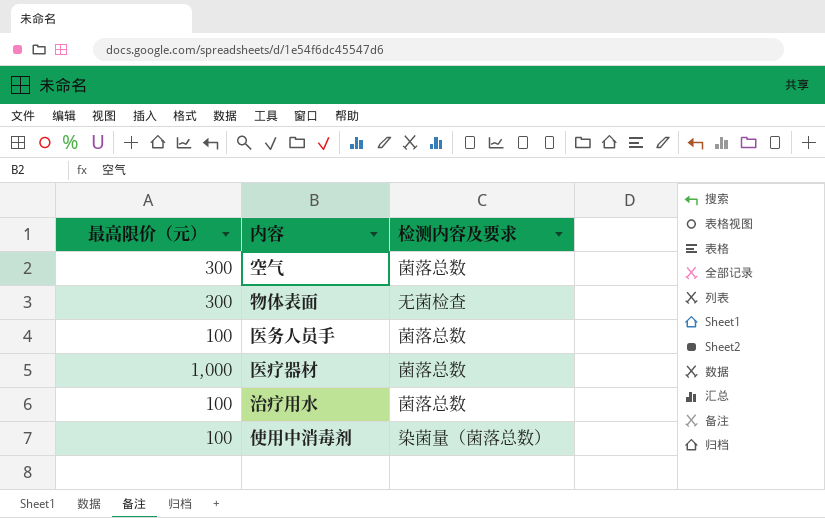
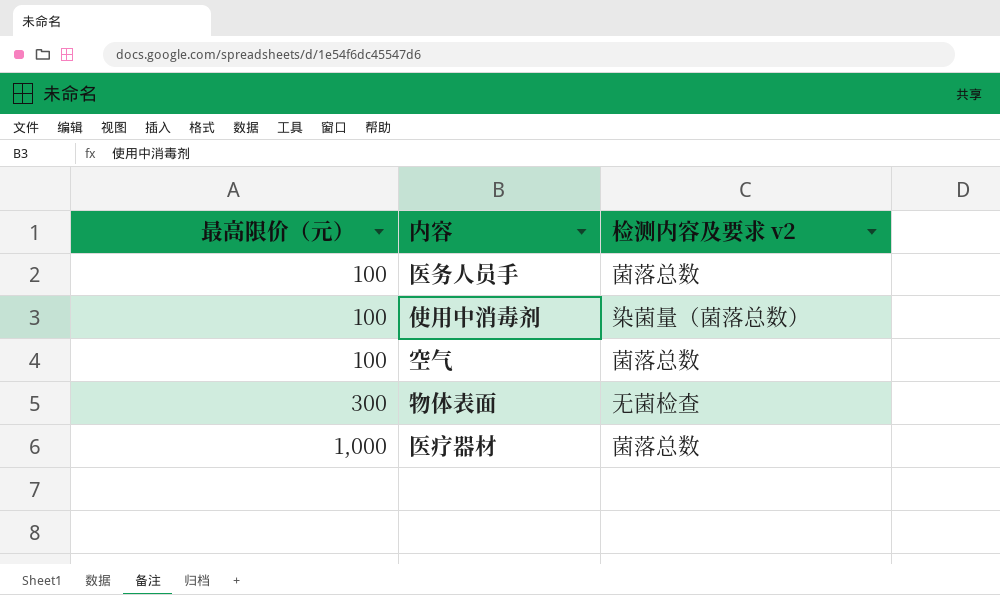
row order: none -> 最高限价（元） ascending
column name: 检测内容及要求 -> 检测内容及要求 v2
row 治疗用水: 100 | 菌落总数 -> none
空气 | 最高限价（元）: 300 -> 100

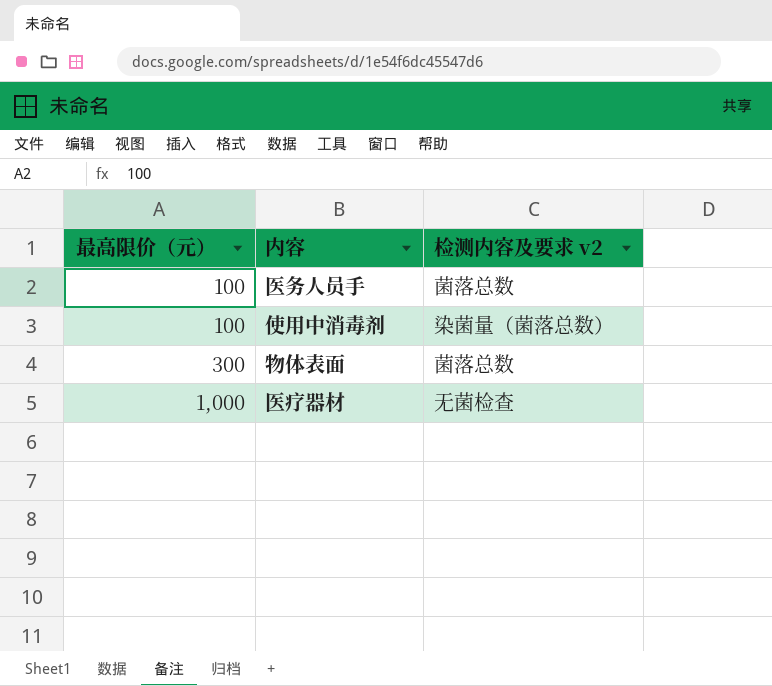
row 空气: 100 | 菌落总数 -> none
物体表面 | 检测内容及要求 v2: 无菌检查 -> 菌落总数
医疗器材 | 检测内容及要求 v2: 菌落总数 -> 无菌检查

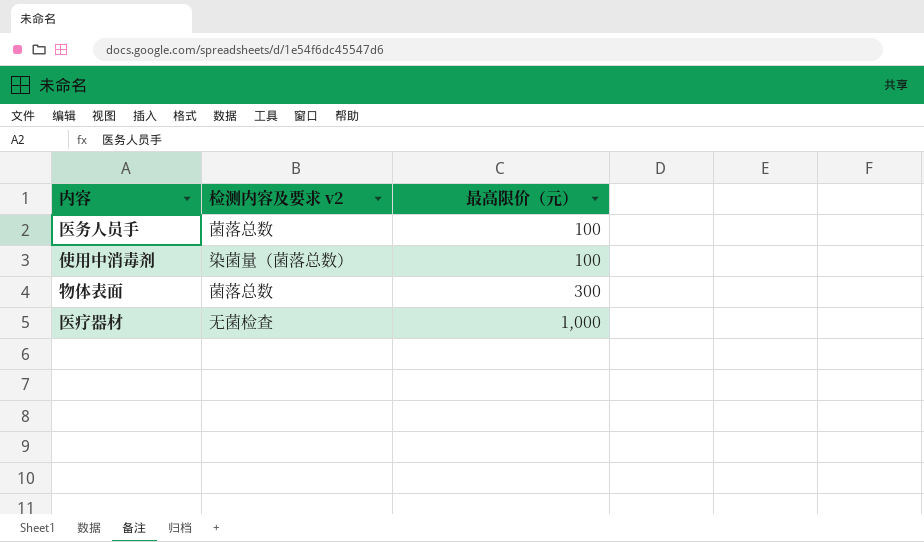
column 最高限价（元） | position: 1 -> 3

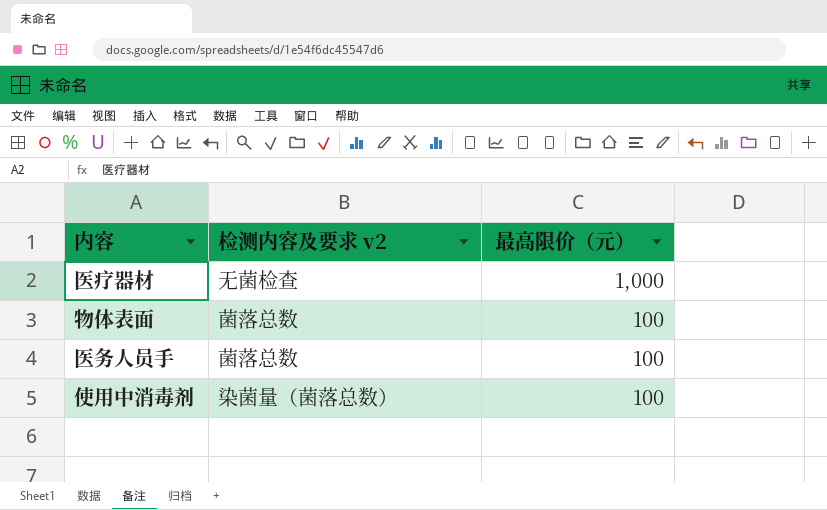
row order: 最高限价（元） ascending -> 最高限价（元） descending
物体表面 | 最高限价（元）: 300 -> 100

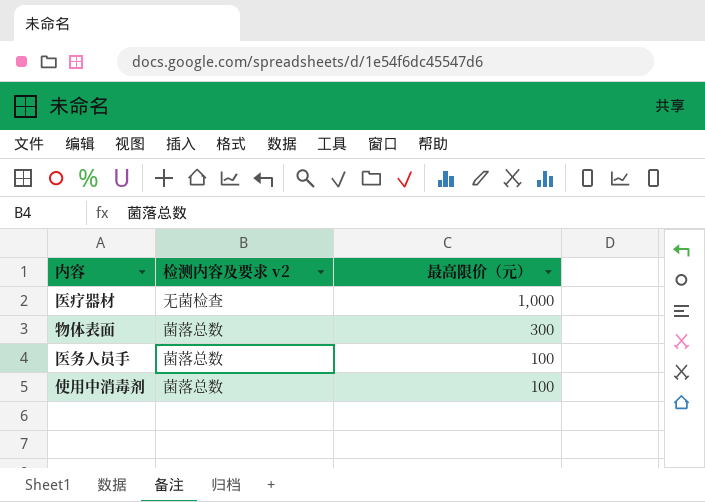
物体表面 | 最高限价（元）: 100 -> 300
使用中消毒剂 | 检测内容及要求 v2: 染菌量（菌落总数） -> 菌落总数

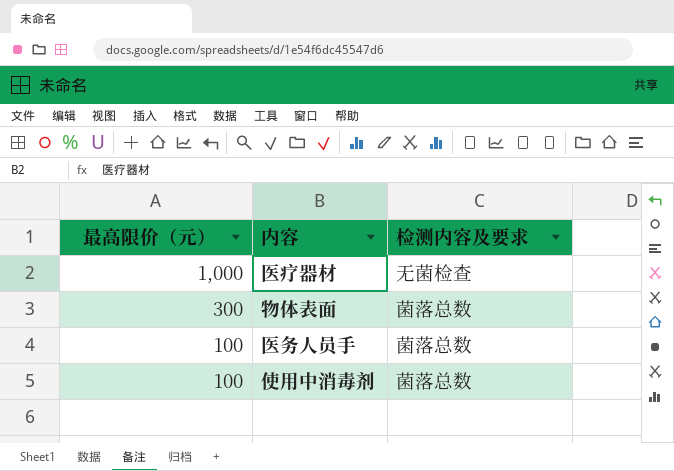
column 最高限价（元） | position: 3 -> 1
column name: 检测内容及要求 v2 -> 检测内容及要求

